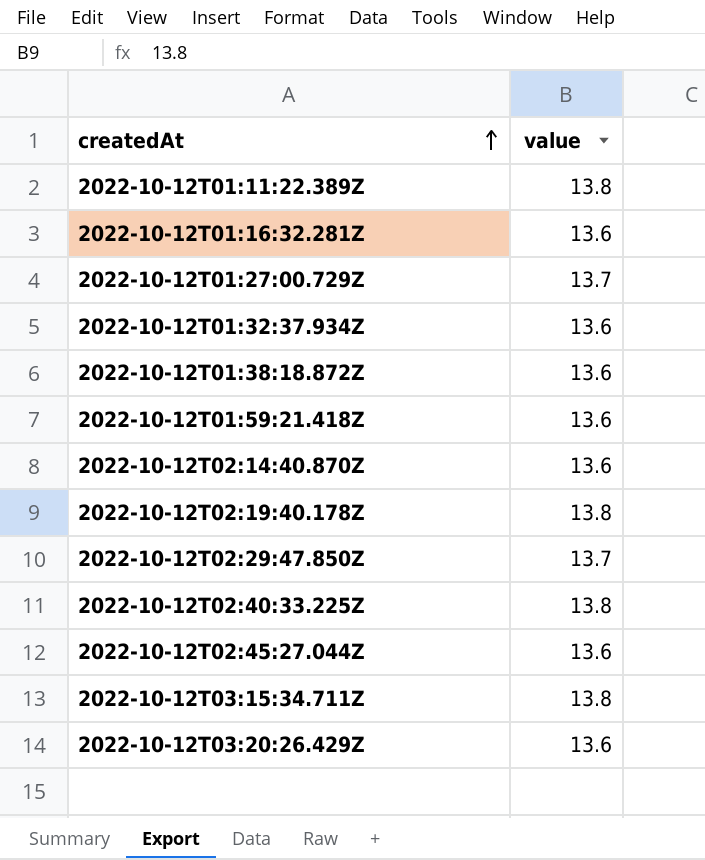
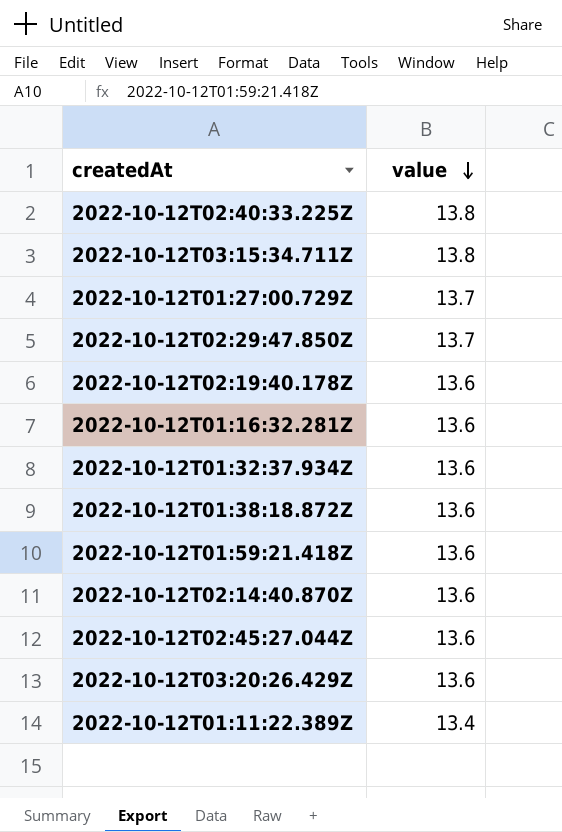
row order: createdAt ascending -> value descending
2022-10-12T02:19:40.178Z | value: 13.8 -> 13.6
2022-10-12T01:11:22.389Z | value: 13.8 -> 13.4

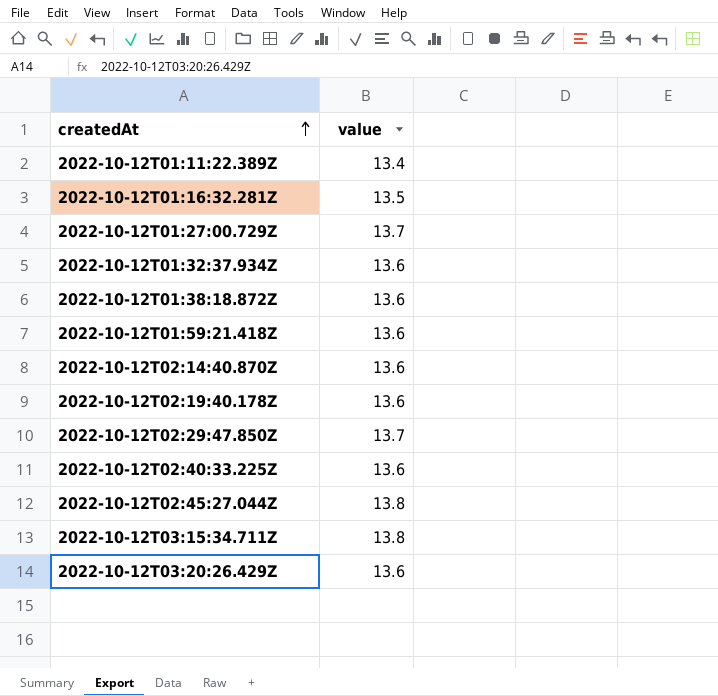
row order: value descending -> createdAt ascending
2022-10-12T01:16:32.281Z | value: 13.6 -> 13.5
2022-10-12T02:40:33.225Z | value: 13.8 -> 13.6
2022-10-12T02:45:27.044Z | value: 13.6 -> 13.8

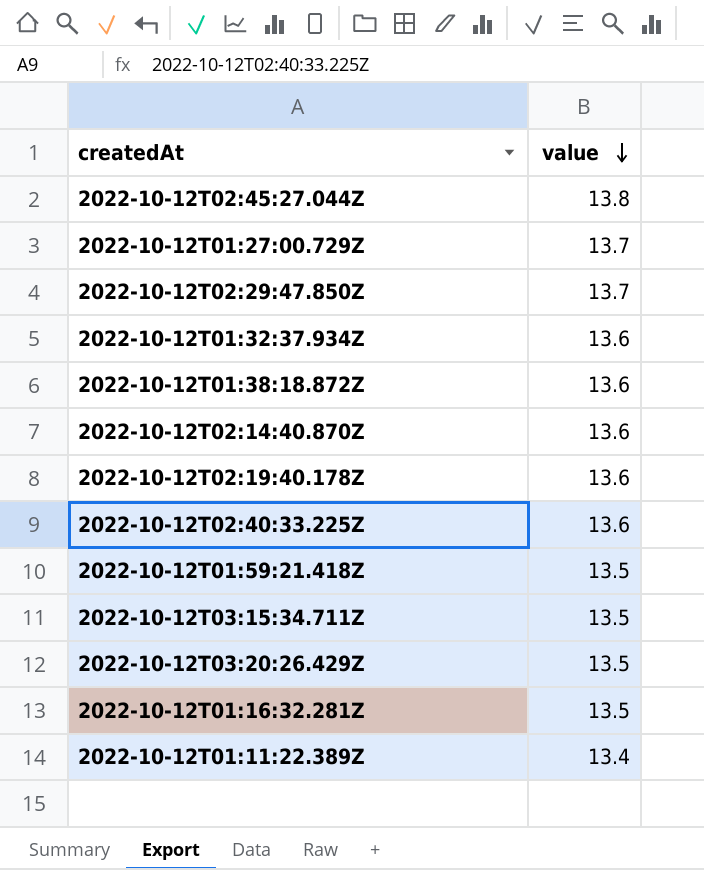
row order: createdAt ascending -> value descending
2022-10-12T01:59:21.418Z | value: 13.6 -> 13.5
2022-10-12T03:15:34.711Z | value: 13.8 -> 13.5
2022-10-12T03:20:26.429Z | value: 13.6 -> 13.5

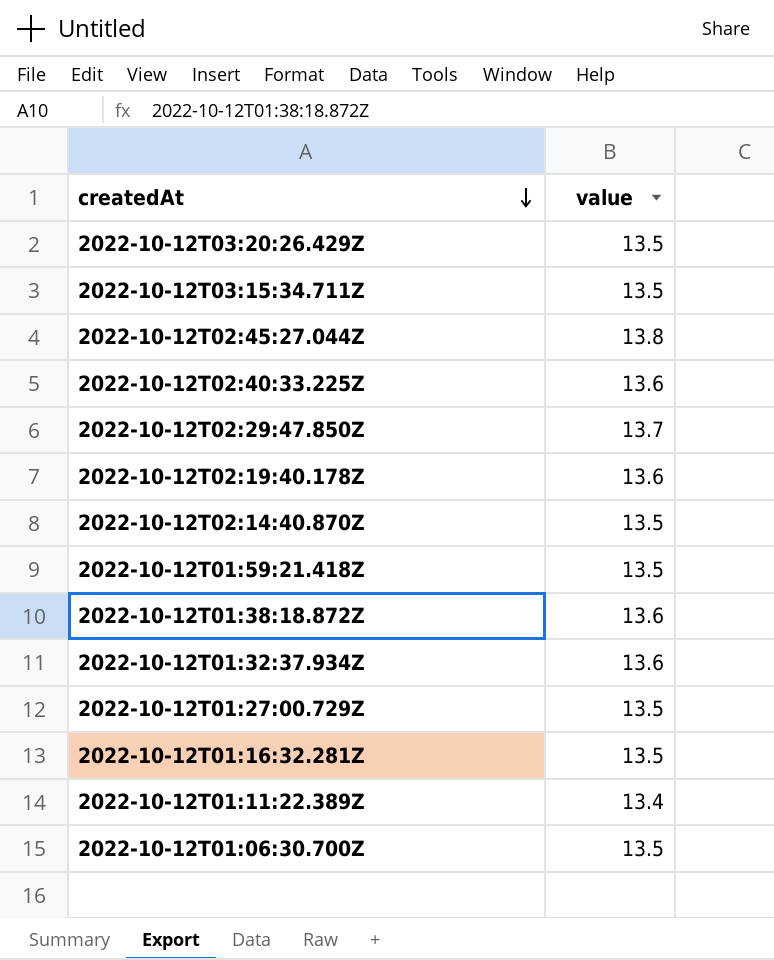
row order: value descending -> createdAt descending
2022-10-12T02:14:40.870Z | value: 13.6 -> 13.5
2022-10-12T01:27:00.729Z | value: 13.7 -> 13.5
row 2022-10-12T01:06:30.700Z: none -> 13.5

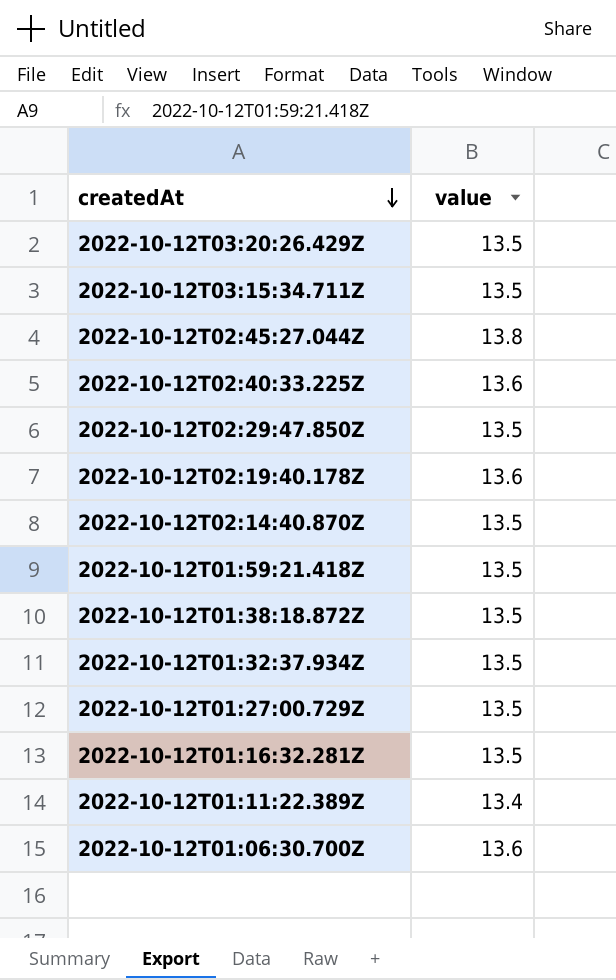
2022-10-12T02:29:47.850Z | value: 13.7 -> 13.5
2022-10-12T01:38:18.872Z | value: 13.6 -> 13.5
2022-10-12T01:32:37.934Z | value: 13.6 -> 13.5
2022-10-12T01:06:30.700Z | value: 13.5 -> 13.6

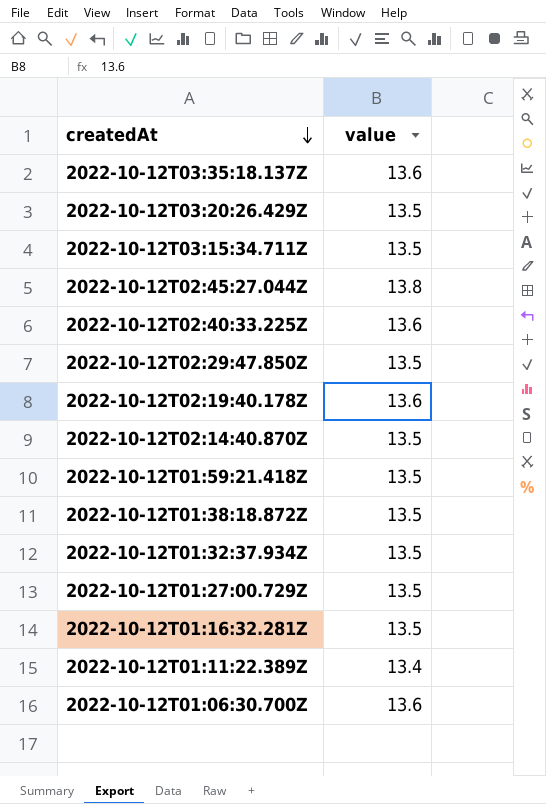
row 2022-10-12T03:35:18.137Z: none -> 13.6

